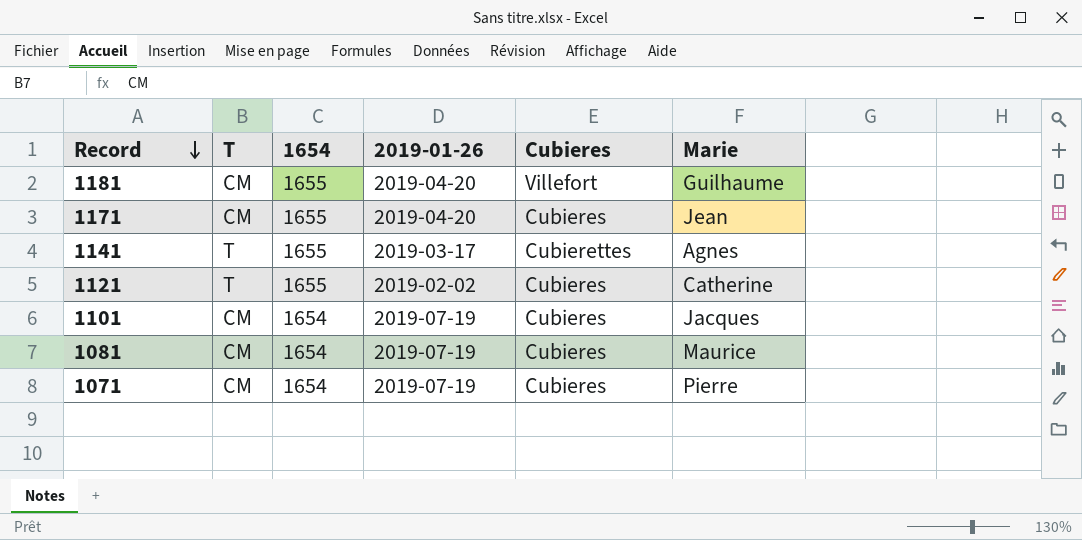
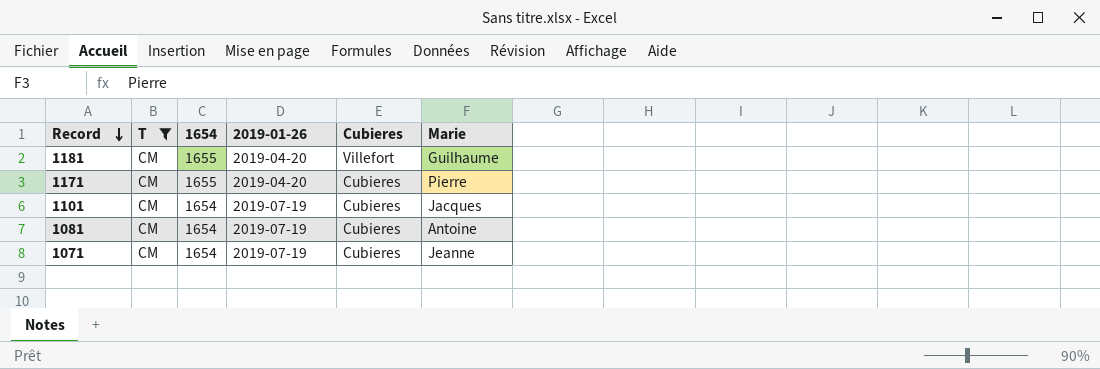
filter: none -> T = CM
1171 | Marie: Jean -> Pierre
1081 | Marie: Maurice -> Antoine
1071 | Marie: Pierre -> Jeanne

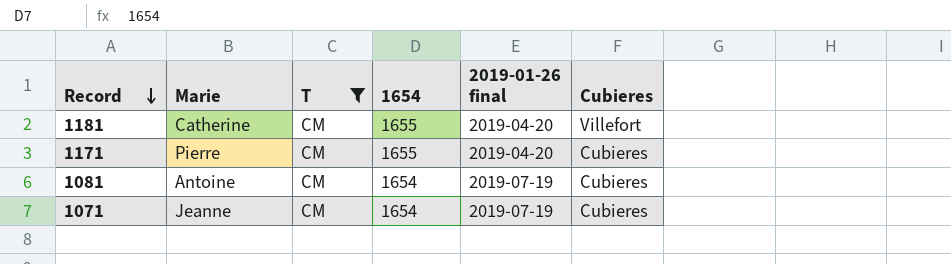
column Marie | position: 6 -> 2
column name: 2019-01-26 -> 2019-01-26 final
row 1101: CM | 1654 | 2019-07-19 | Cubieres | Jacques -> none
1181 | Marie: Guilhaume -> Catherine

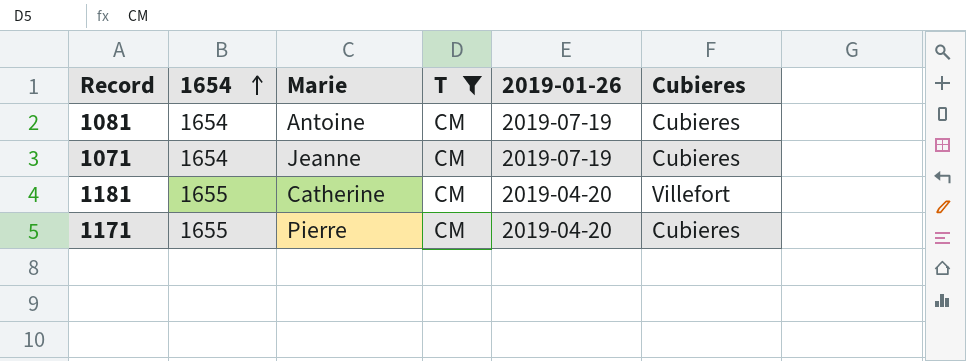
row order: Record descending -> 1654 ascending
column 1654 | position: 4 -> 2
column name: 2019-01-26 final -> 2019-01-26

